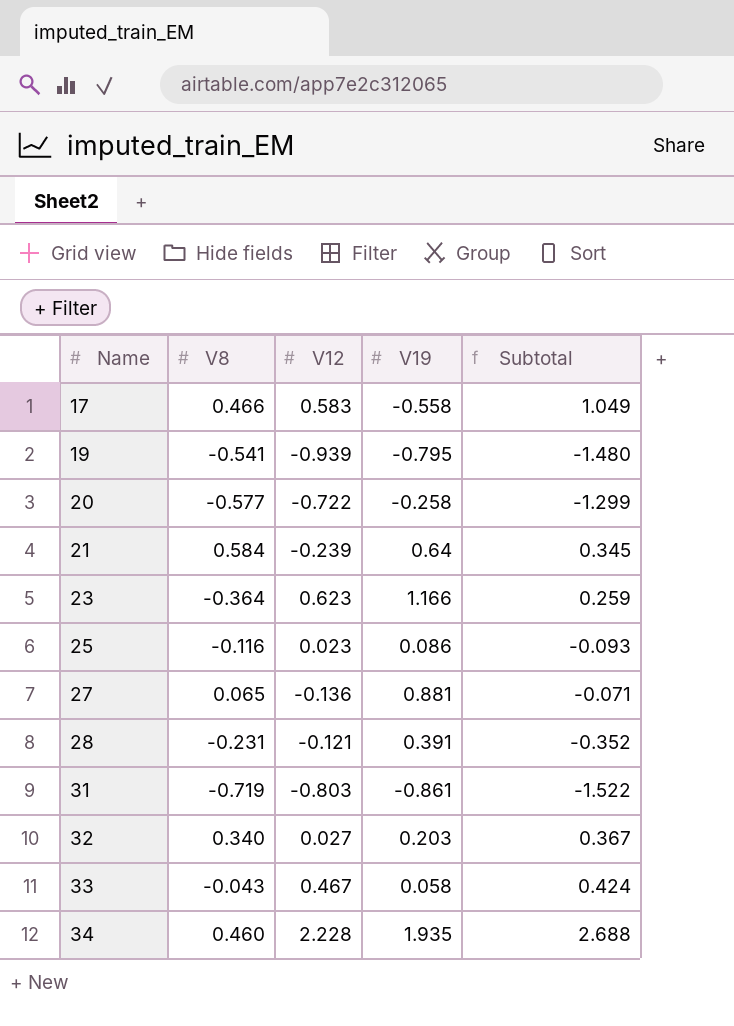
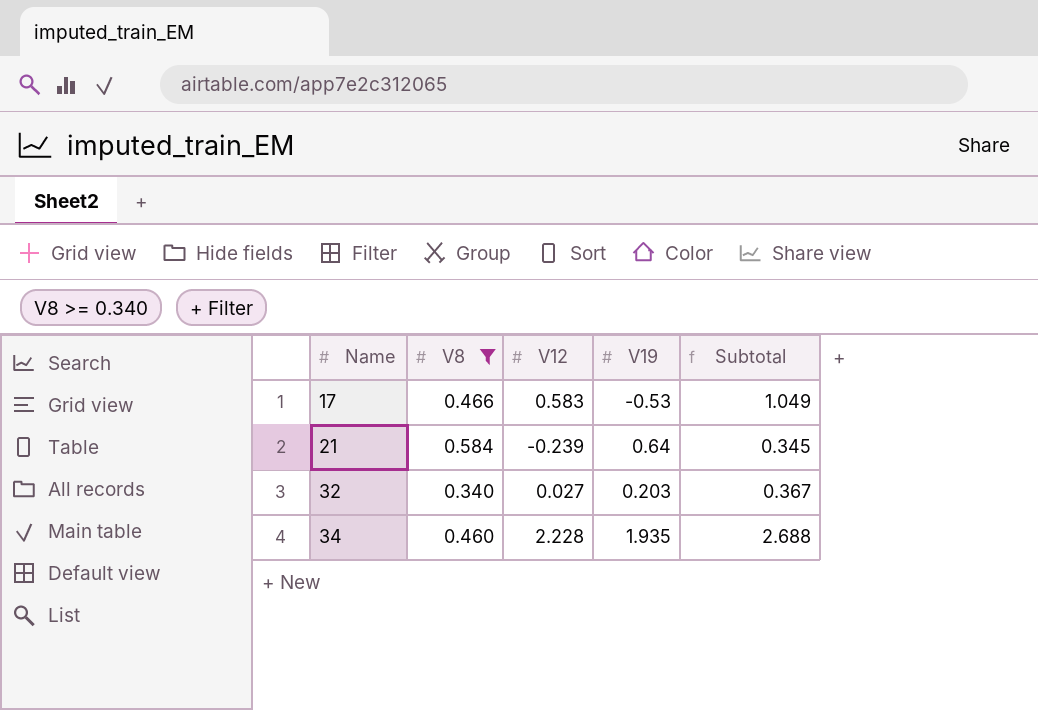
filter: none -> V8 >= 0.340
17 | V19: -0.558 -> -0.53

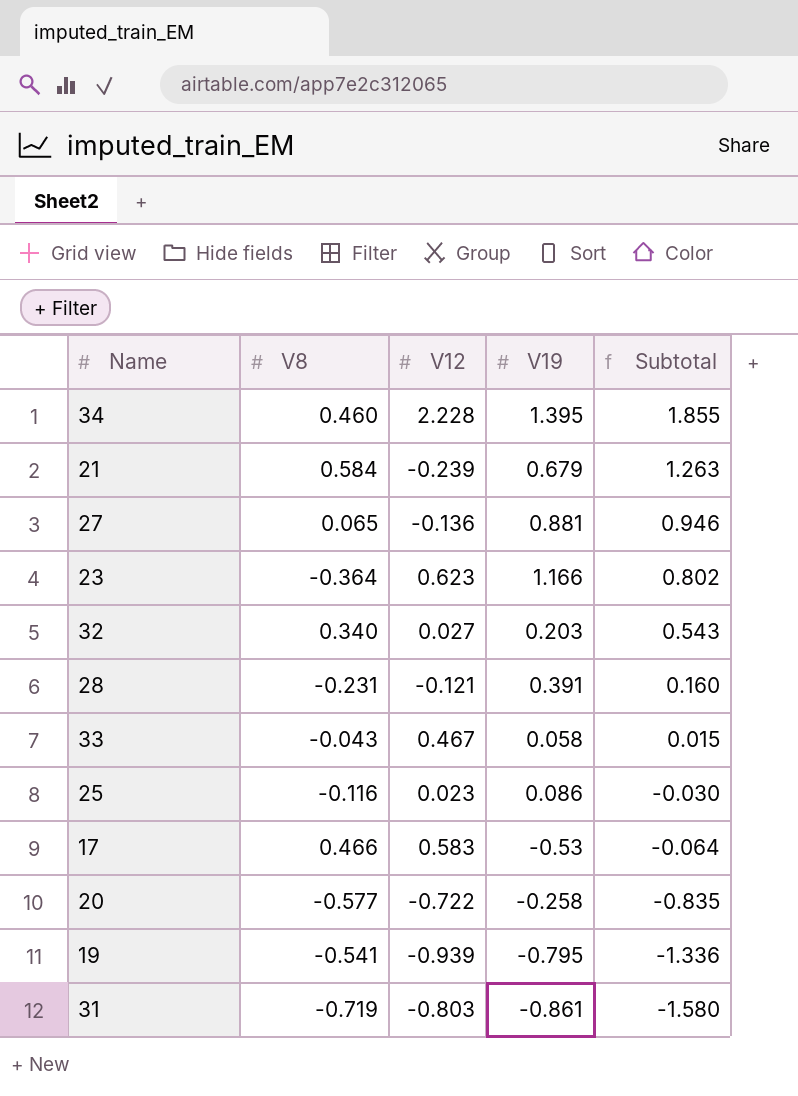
filter: V8 >= 0.340 -> none
row order: Name ascending -> Subtotal descending
column Subtotal | formula: [V8] + [V12] -> [V8] + [V19]
34 | V19: 1.935 -> 1.395
21 | V19: 0.64 -> 0.679

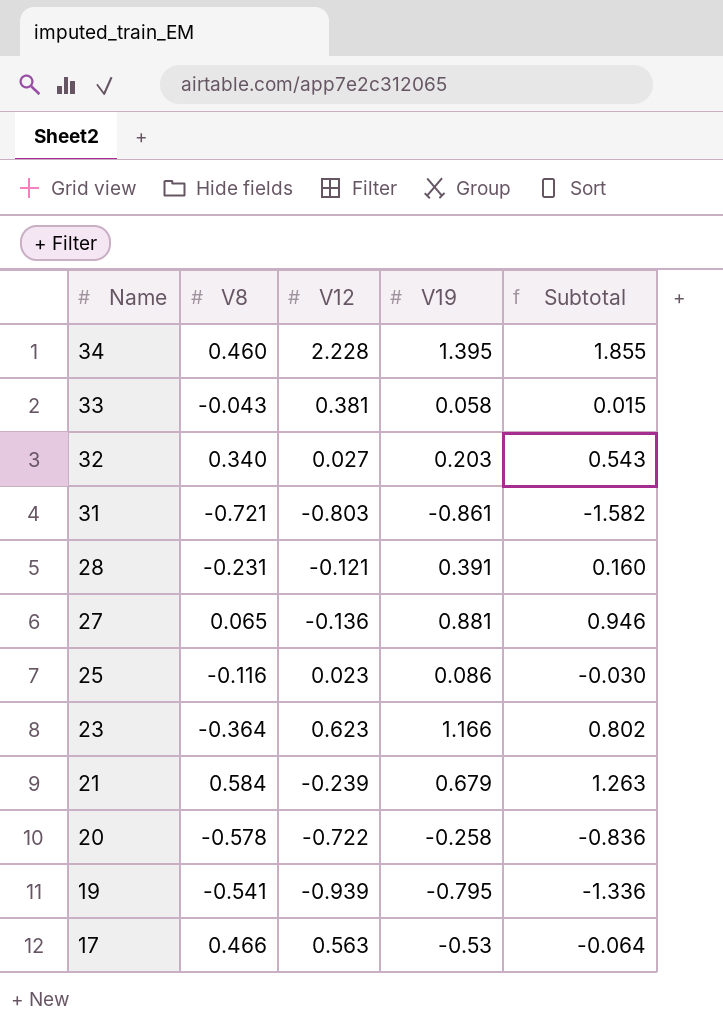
row order: Subtotal descending -> Name descending
33 | V12: 0.467 -> 0.381
31 | V8: -0.719 -> -0.721
31 | Subtotal: -1.580 -> -1.582
20 | V8: -0.577 -> -0.578
20 | Subtotal: -0.835 -> -0.836
17 | V12: 0.583 -> 0.563

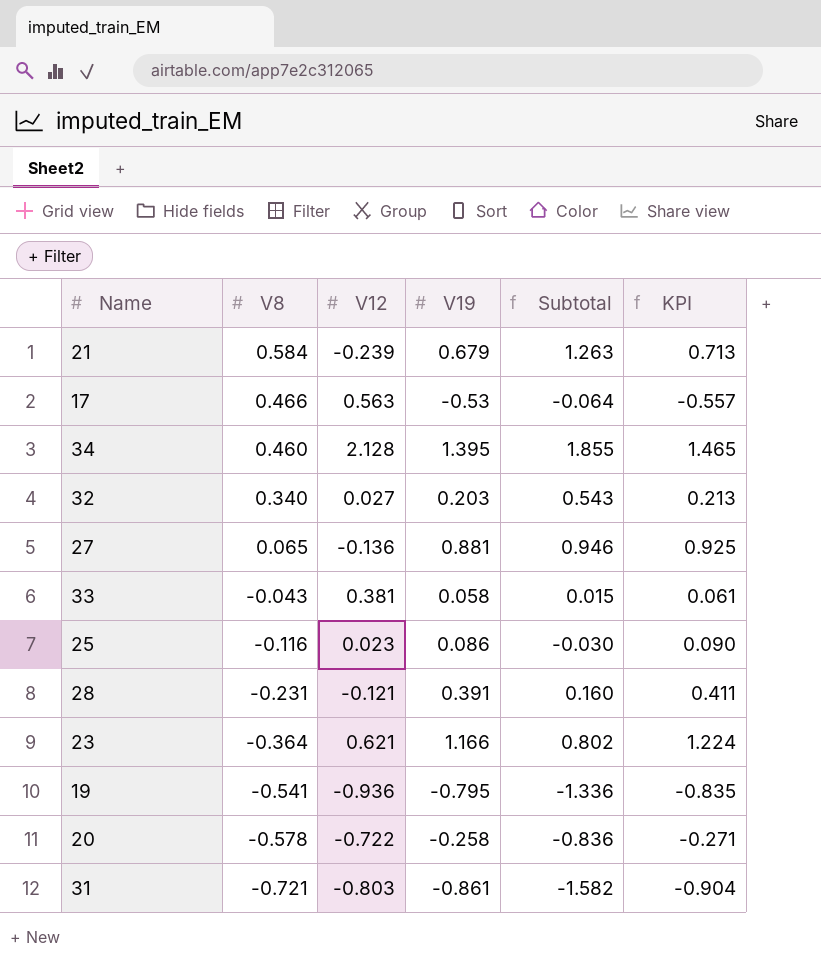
row order: Name descending -> V8 descending
column KPI | formula: none -> [V19] * 1.05
34 | V12: 2.228 -> 2.128
23 | V12: 0.623 -> 0.621
19 | V12: -0.939 -> -0.936

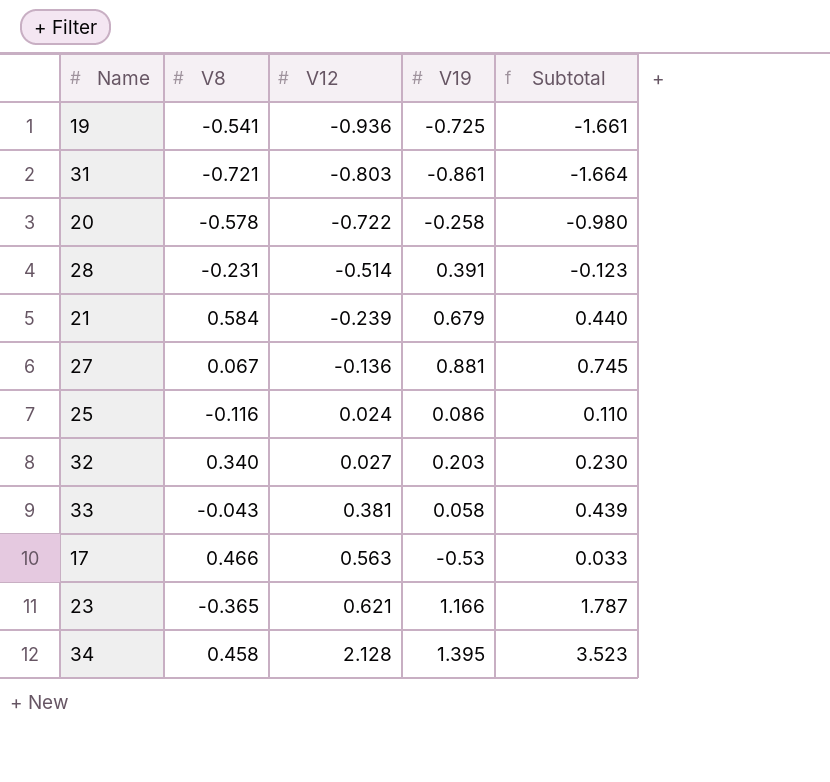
row order: V8 descending -> V12 ascending
column KPI | formula: [V19] * 1.05 -> none
column Subtotal | formula: [V8] + [V19] -> [V12] + [V19]
19 | V19: -0.795 -> -0.725
28 | V12: -0.121 -> -0.514
27 | V8: 0.065 -> 0.067
25 | V12: 0.023 -> 0.024
23 | V8: -0.364 -> -0.365
34 | V8: 0.460 -> 0.458

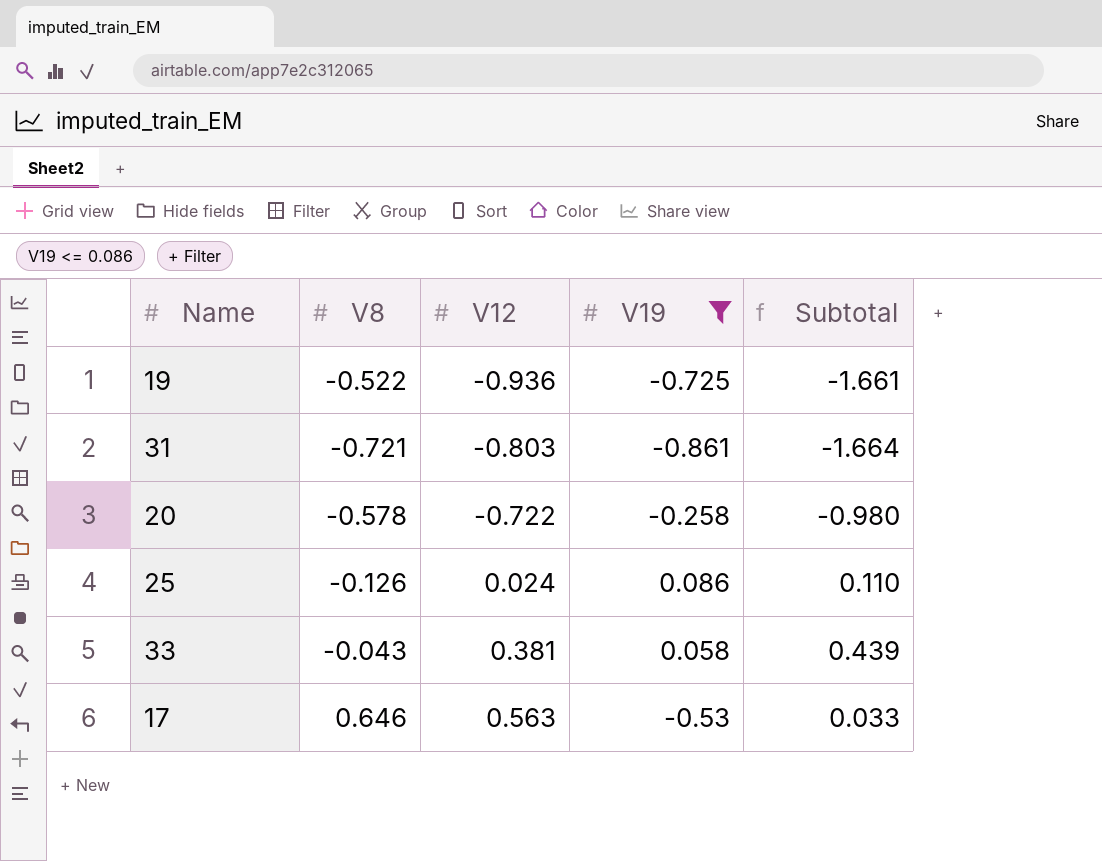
filter: none -> V19 <= 0.086
19 | V8: -0.541 -> -0.522
25 | V8: -0.116 -> -0.126
17 | V8: 0.466 -> 0.646

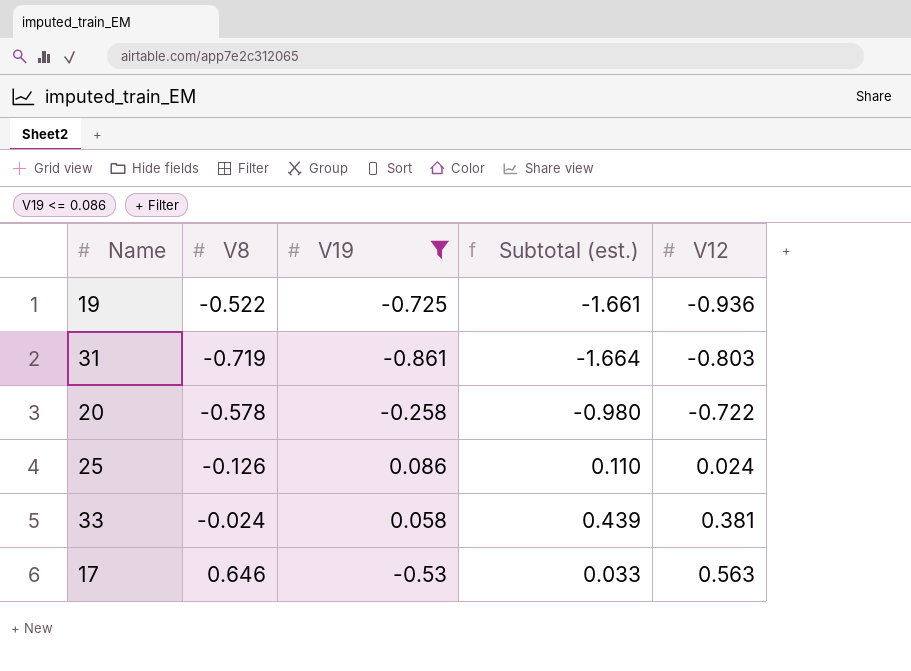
column name: Subtotal -> Subtotal (est.)
column V12 | position: 3 -> 5
31 | V8: -0.721 -> -0.719
33 | V8: -0.043 -> -0.024

